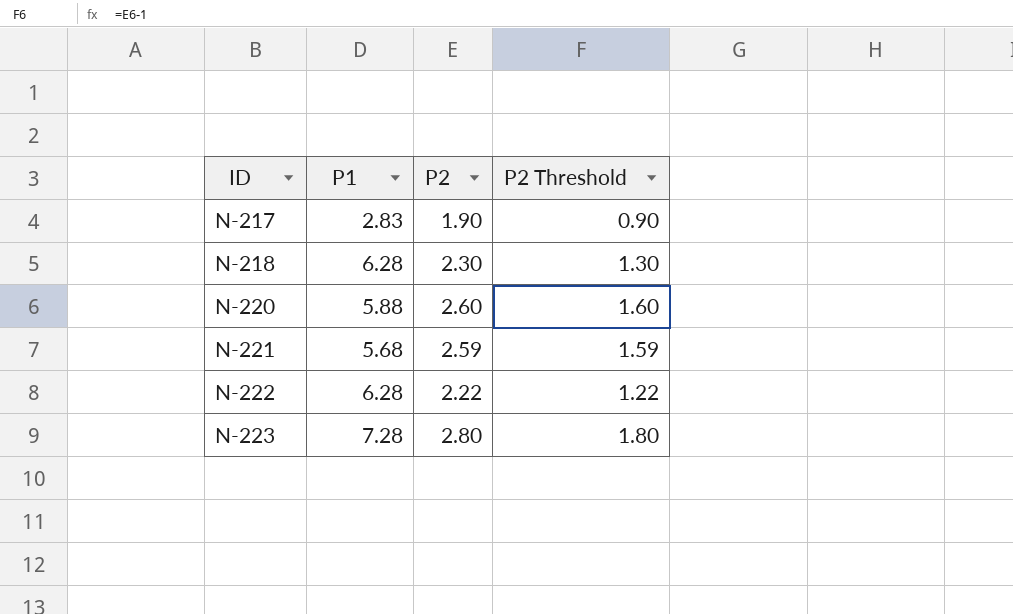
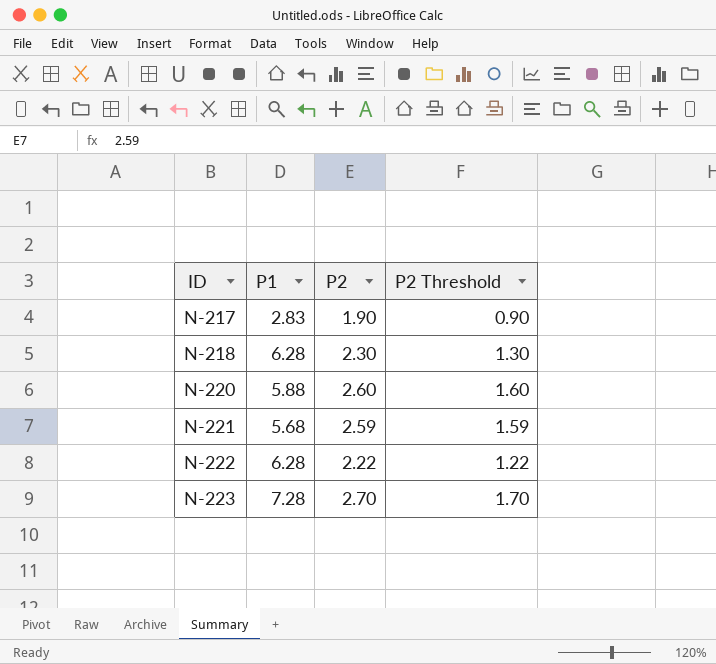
N-223 | P2: 2.80 -> 2.70
N-223 | P2 Threshold: 1.80 -> 1.70

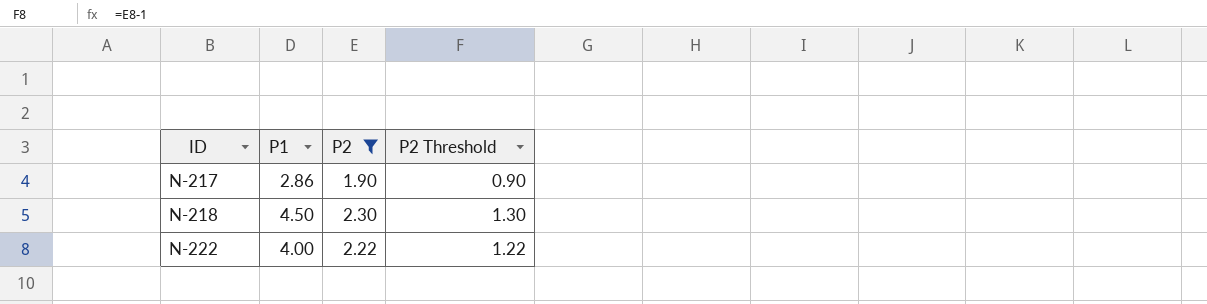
filter: none -> P2 <= 2.30
N-217 | P1: 2.83 -> 2.86
N-218 | P1: 6.28 -> 4.50
N-222 | P1: 6.28 -> 4.00

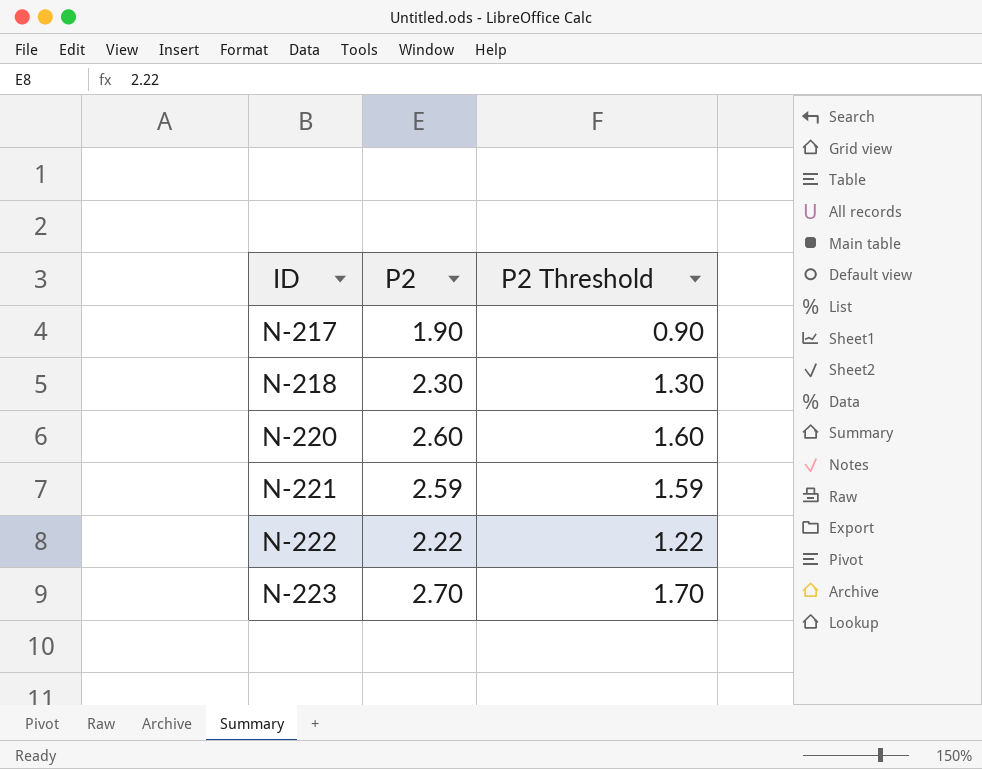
filter: P2 <= 2.30 -> none
column P1 | position: 2 -> none

